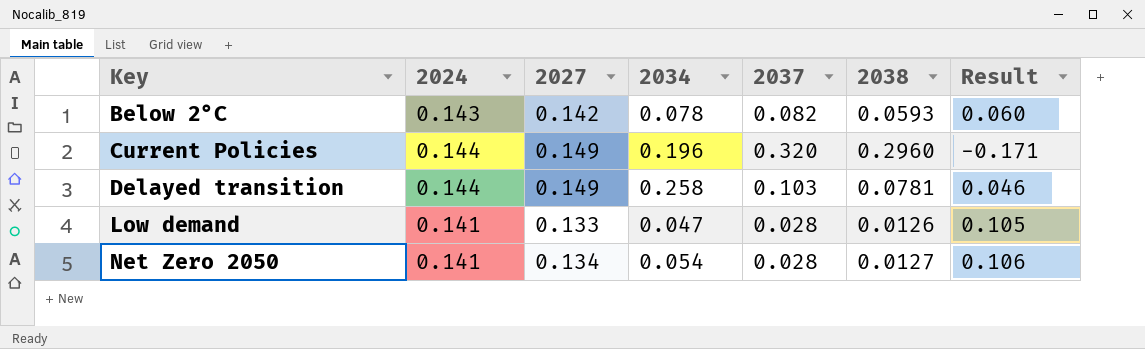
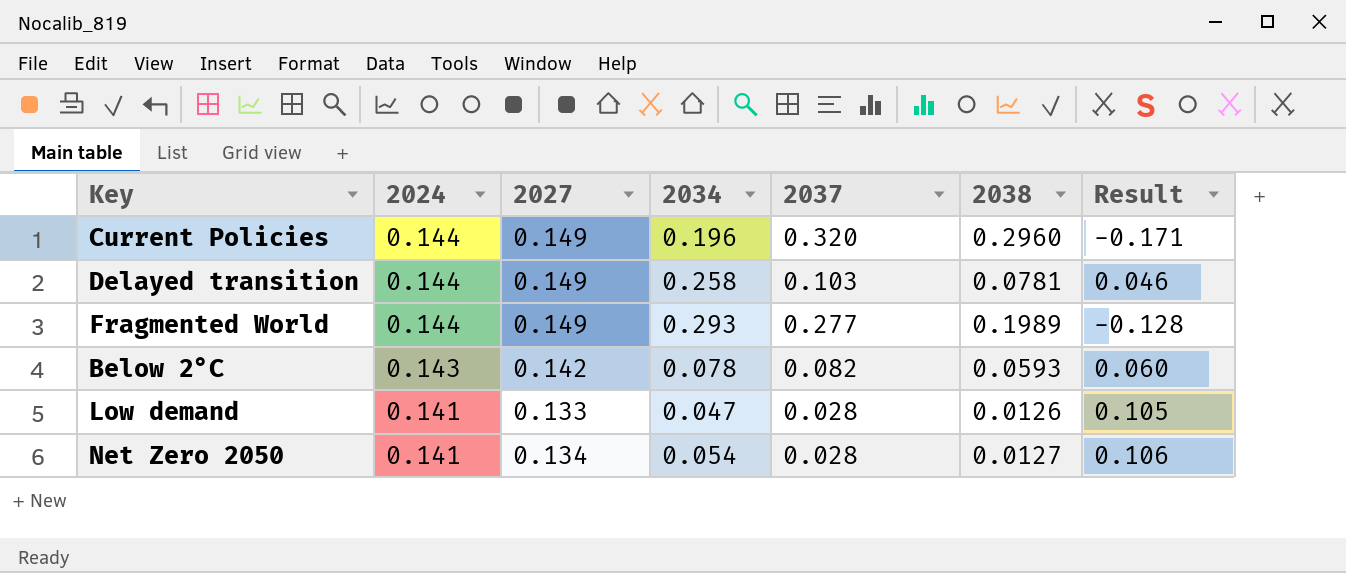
row order: Key ascending -> 2024 descending
row Fragmented World: none -> 0.144 | 0.149 | 0.293 | 0.277 | 0.1989 | -0.128

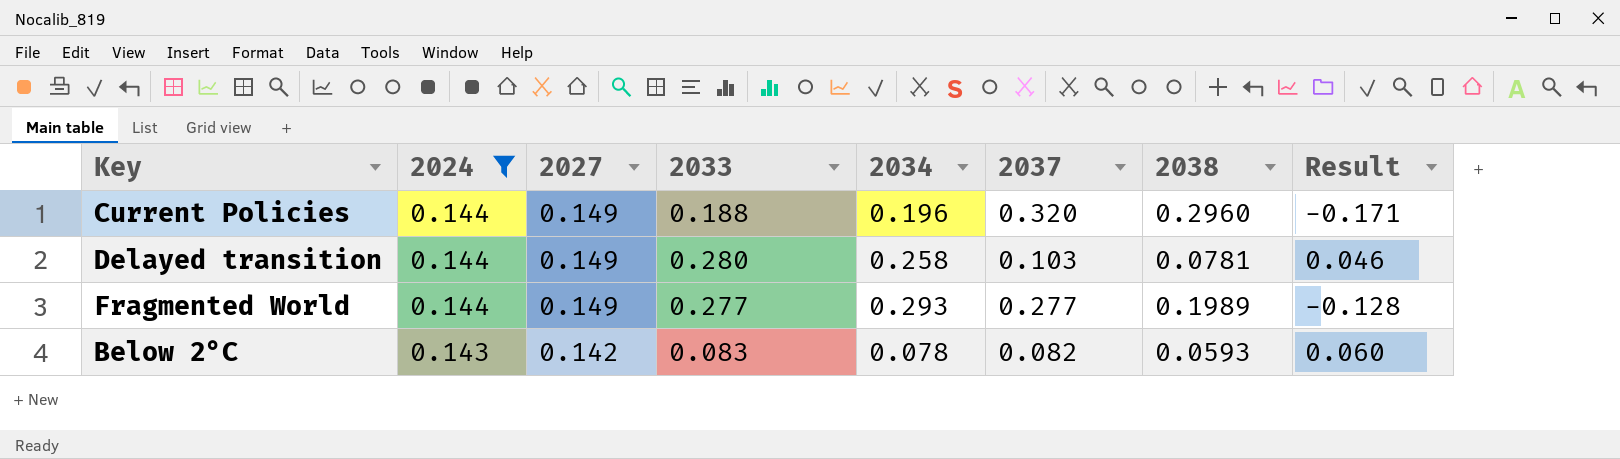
filter: none -> 2024 != 0.141
column 2033 | position: none -> 4

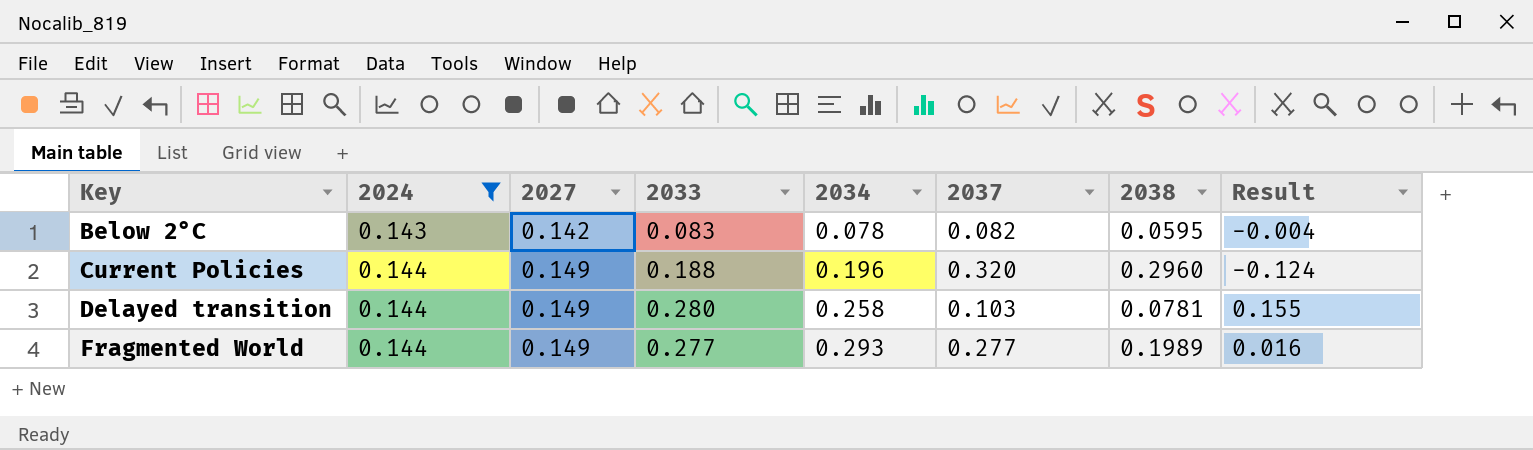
row order: 2024 descending -> Key ascending
column Result | formula: [2027] - [2037] -> [2034] - [2037]
Below 2°C | 2038: 0.0593 -> 0.0595

